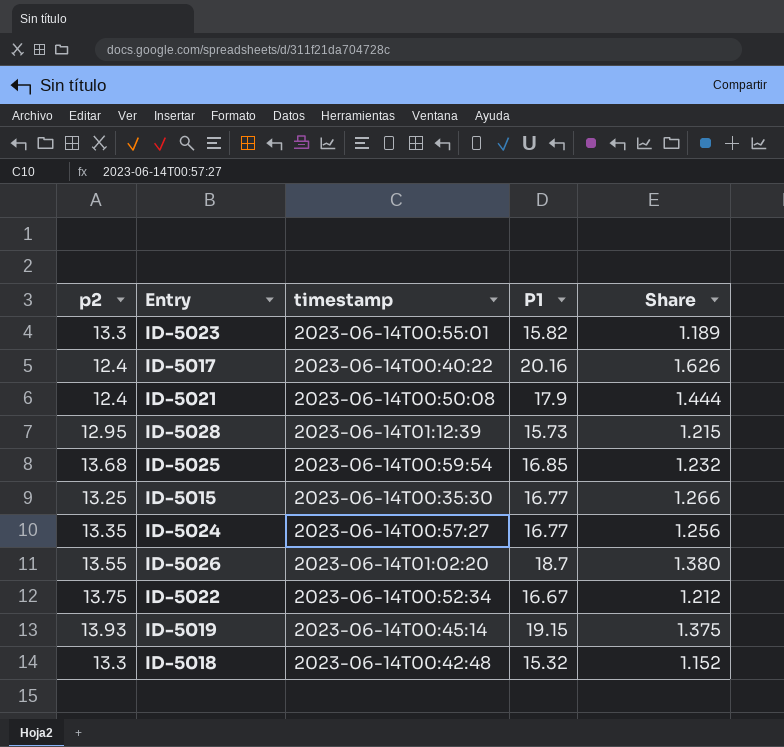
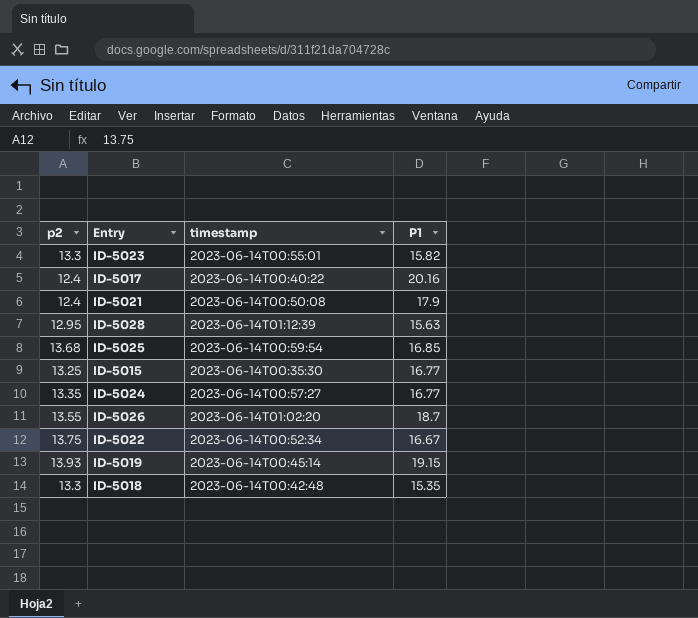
column Share | formula: [P1] / [p2] -> none
ID-5028 | P1: 15.73 -> 15.63
ID-5018 | P1: 15.32 -> 15.35

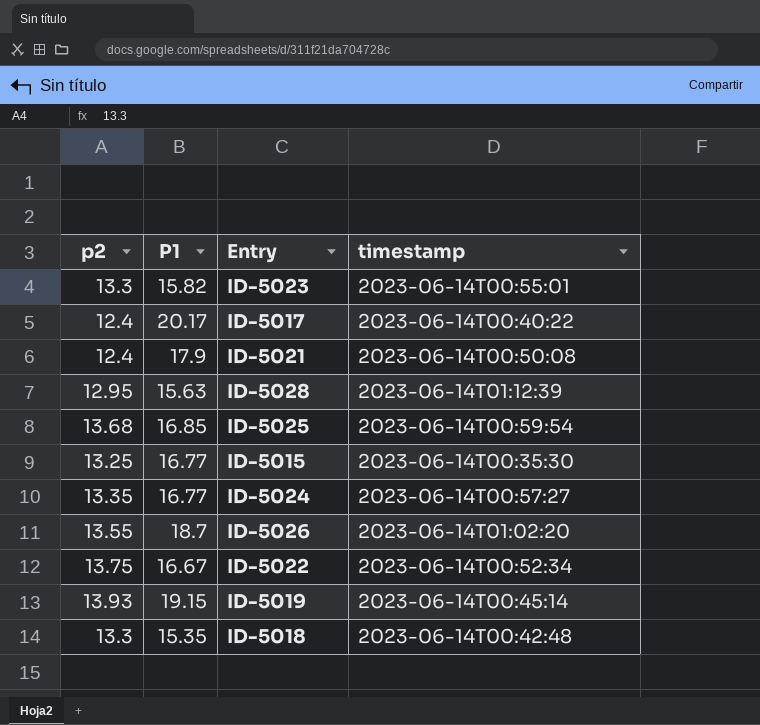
column P1 | position: 4 -> 2
ID-5017 | P1: 20.16 -> 20.17

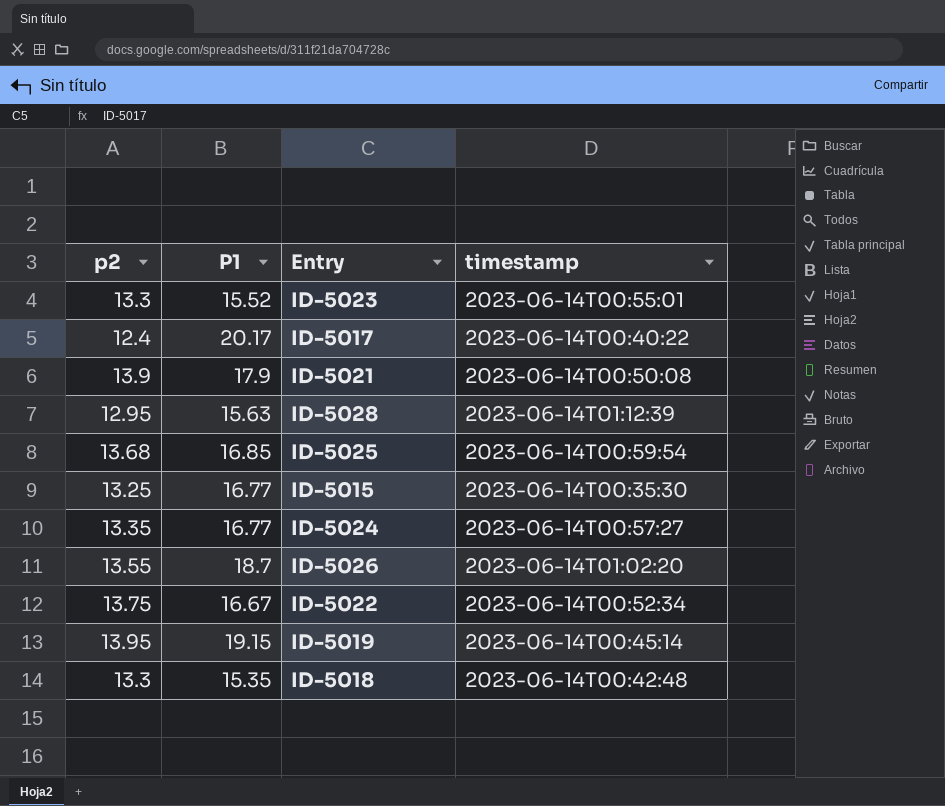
ID-5023 | P1: 15.82 -> 15.52
ID-5021 | p2: 12.4 -> 13.9
ID-5019 | p2: 13.93 -> 13.95

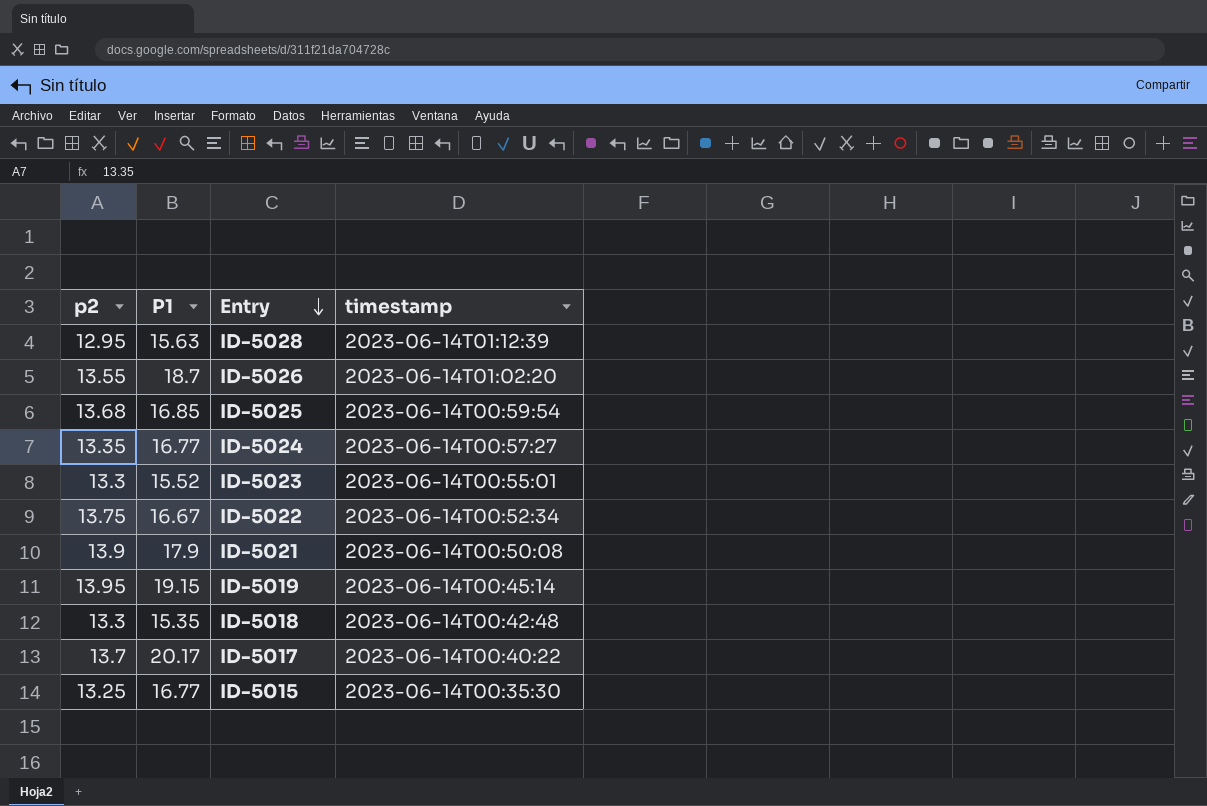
row order: none -> Entry descending
ID-5017 | p2: 12.4 -> 13.7

